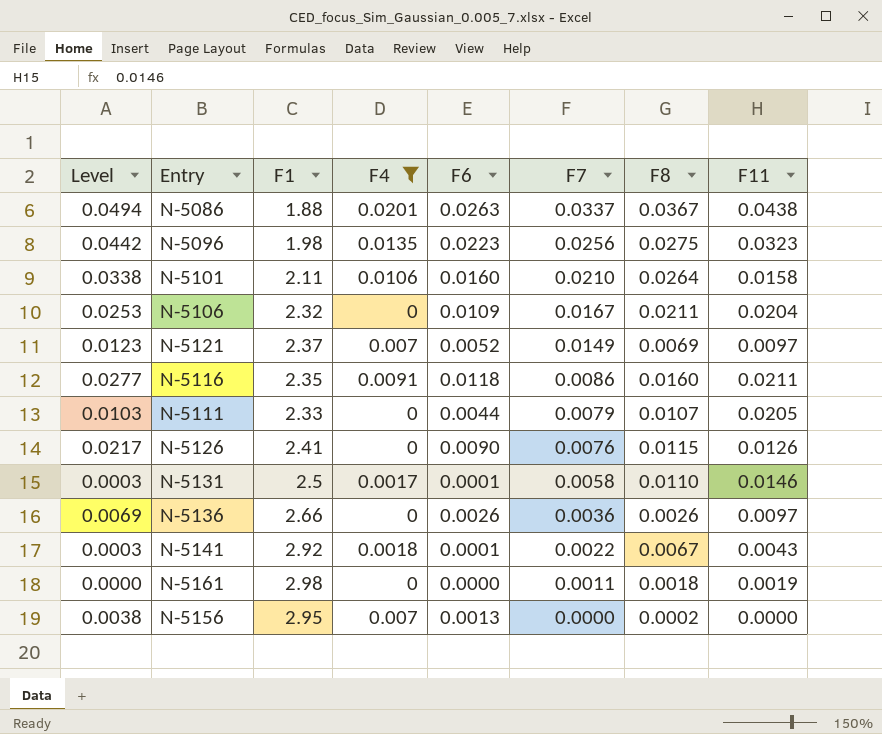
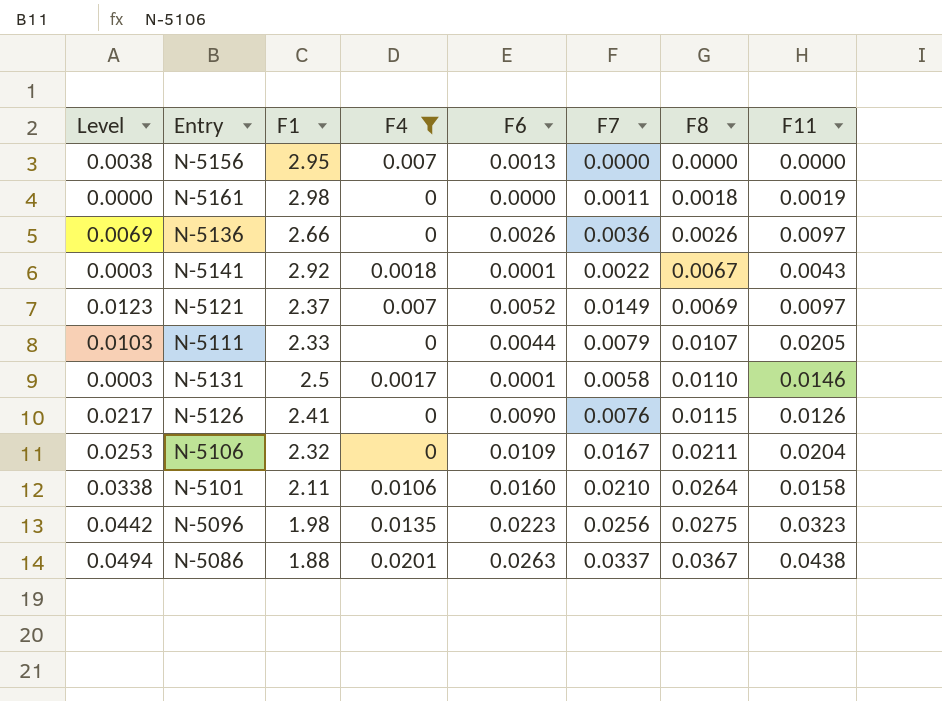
row order: F7 descending -> F8 ascending
row N-5116: 0.0277 | 2.35 | 0.0091 | 0.0118 | 0.0086 | 0.0160 | 0.0211 -> none
N-5156 | F8: 0.0002 -> 0.0000

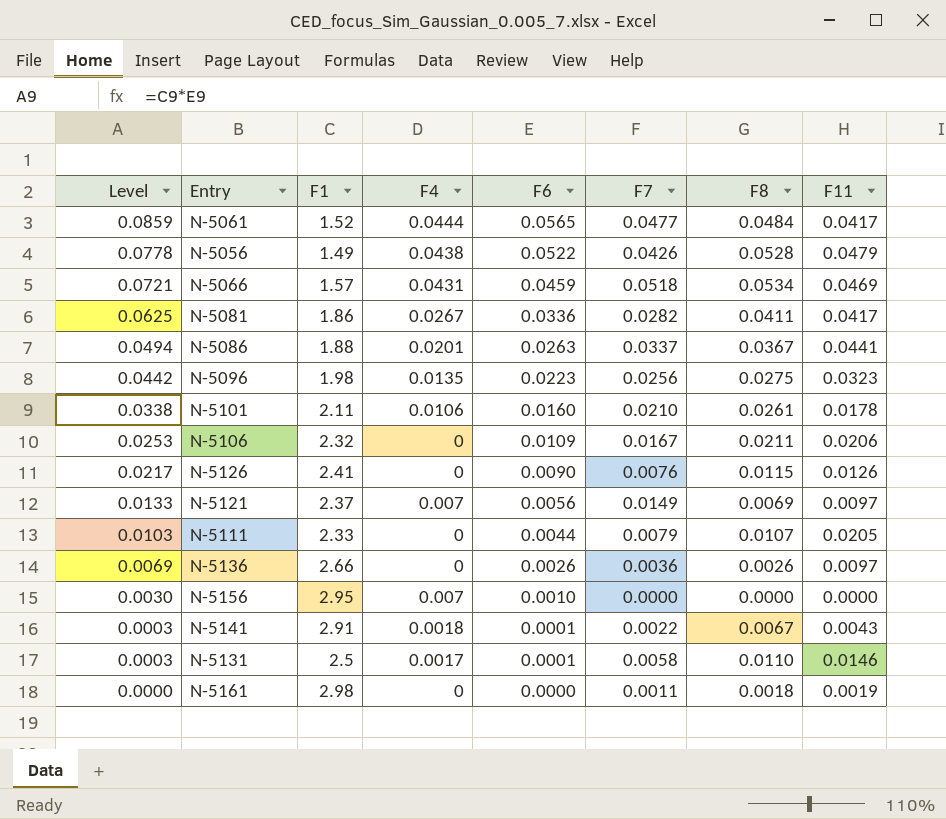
filter: F4 <= 0.0201 -> none
row order: F8 ascending -> Level descending
N-5086 | F11: 0.0438 -> 0.0441
N-5101 | F8: 0.0264 -> 0.0261
N-5101 | F11: 0.0158 -> 0.0178
N-5106 | F11: 0.0204 -> 0.0206
N-5121 | Level: 0.0123 -> 0.0133
N-5121 | F6: 0.0052 -> 0.0056
N-5156 | Level: 0.0038 -> 0.0030
N-5156 | F6: 0.0013 -> 0.0010
N-5141 | F1: 2.92 -> 2.91

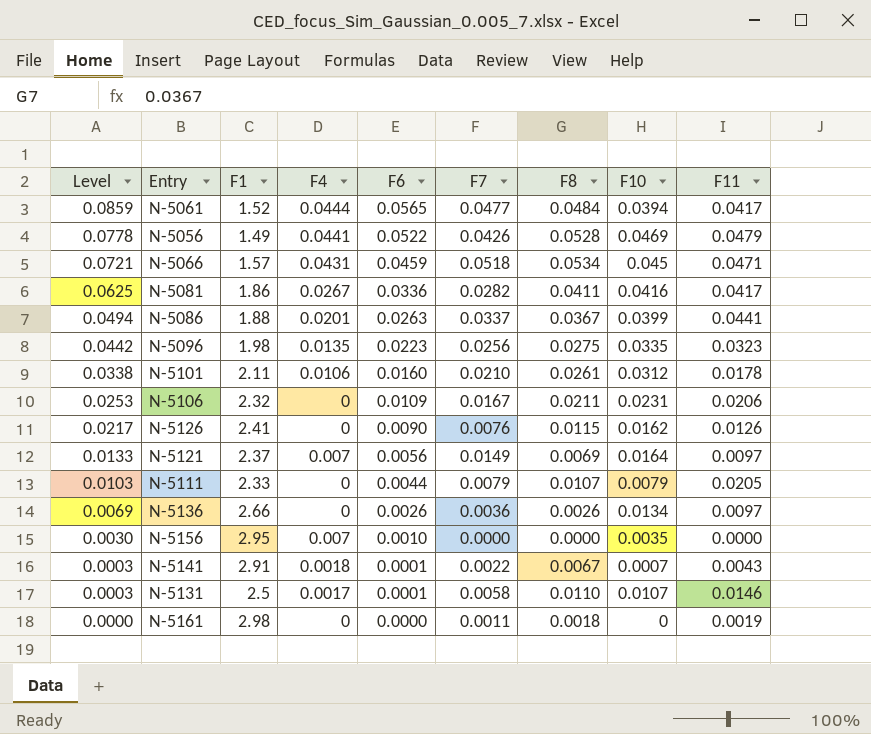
column F10 | position: none -> 8
N-5056 | F4: 0.0438 -> 0.0441
N-5066 | F11: 0.0469 -> 0.0471

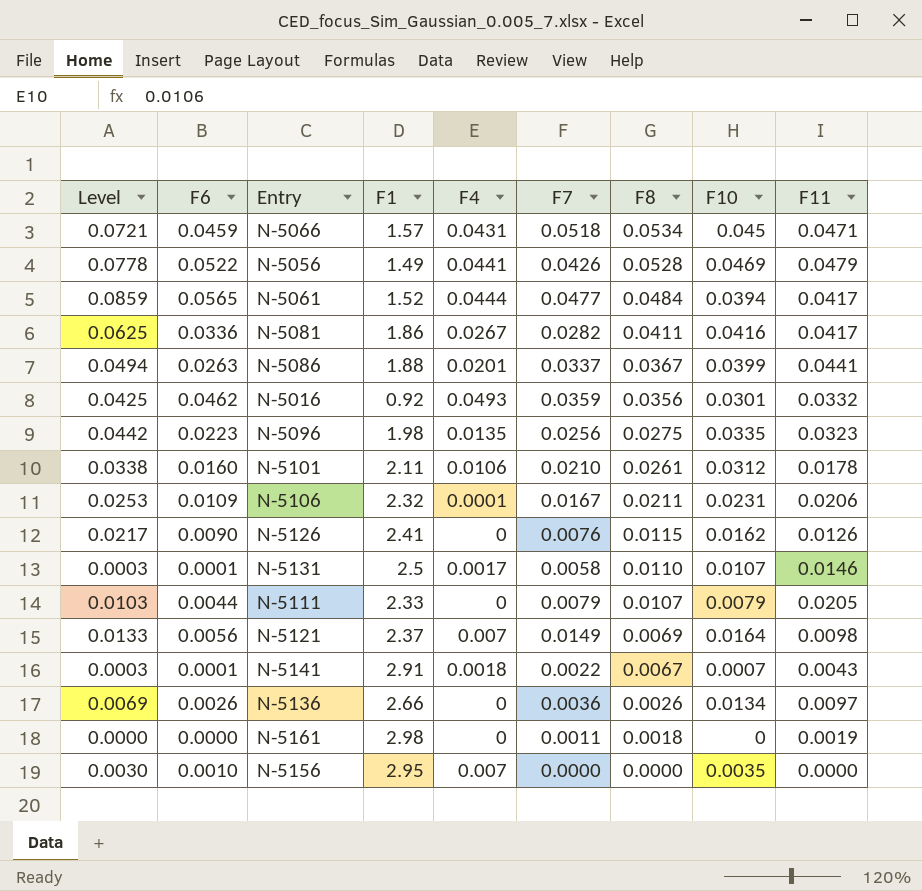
row order: Level descending -> F8 descending
column F6 | position: 5 -> 2
row N-5016: none -> 0.0425 | 0.0462 | 0.92 | 0.0493 | 0.0359 | 0.0356 | 0.0301 | 0.0332
N-5106 | F4: 0 -> 0.0001
N-5121 | F11: 0.0097 -> 0.0098

